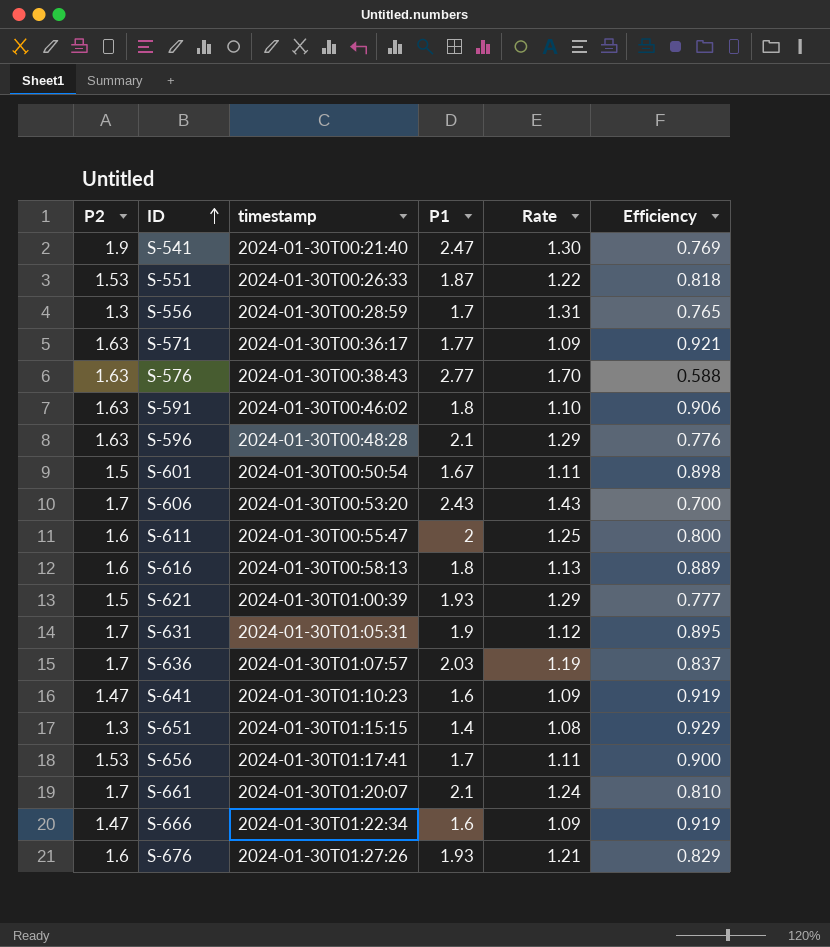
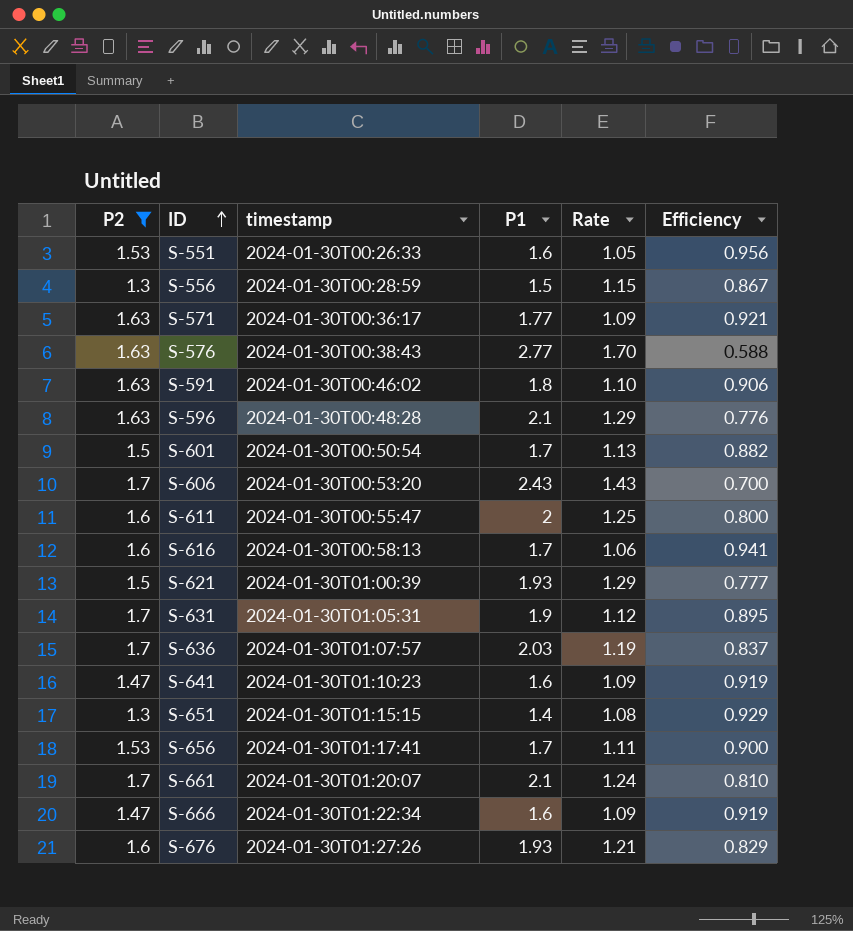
filter: none -> P2 != 1.9
S-551 | P1: 1.87 -> 1.6
S-551 | Rate: 1.22 -> 1.05
S-551 | Efficiency: 0.818 -> 0.956
S-556 | P1: 1.7 -> 1.5
S-556 | Rate: 1.31 -> 1.15
S-556 | Efficiency: 0.765 -> 0.867
S-601 | P1: 1.67 -> 1.7
S-601 | Rate: 1.11 -> 1.13
S-601 | Efficiency: 0.898 -> 0.882
S-616 | P1: 1.8 -> 1.7
S-616 | Rate: 1.13 -> 1.06
S-616 | Efficiency: 0.889 -> 0.941

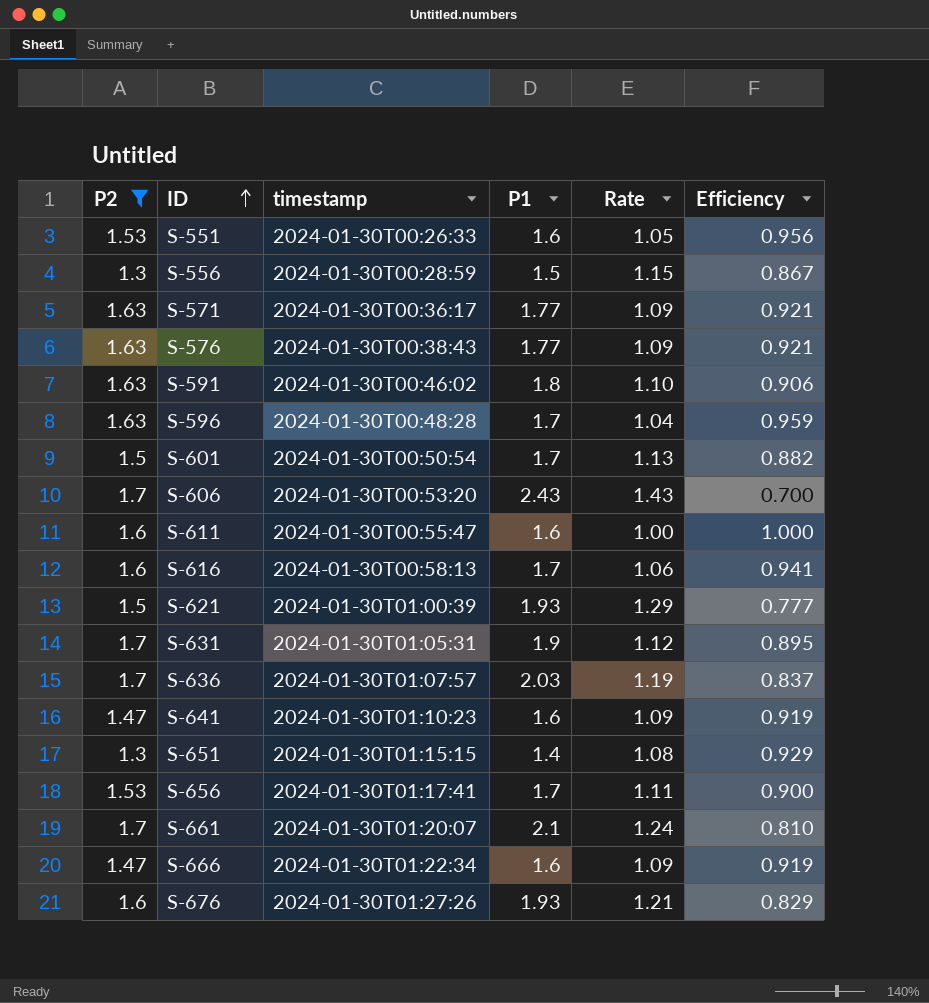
S-576 | P1: 2.77 -> 1.77
S-576 | Rate: 1.70 -> 1.09
S-576 | Efficiency: 0.588 -> 0.921
S-596 | P1: 2.1 -> 1.7
S-596 | Rate: 1.29 -> 1.04
S-596 | Efficiency: 0.776 -> 0.959
S-611 | P1: 2 -> 1.6
S-611 | Rate: 1.25 -> 1.00
S-611 | Efficiency: 0.800 -> 1.000

